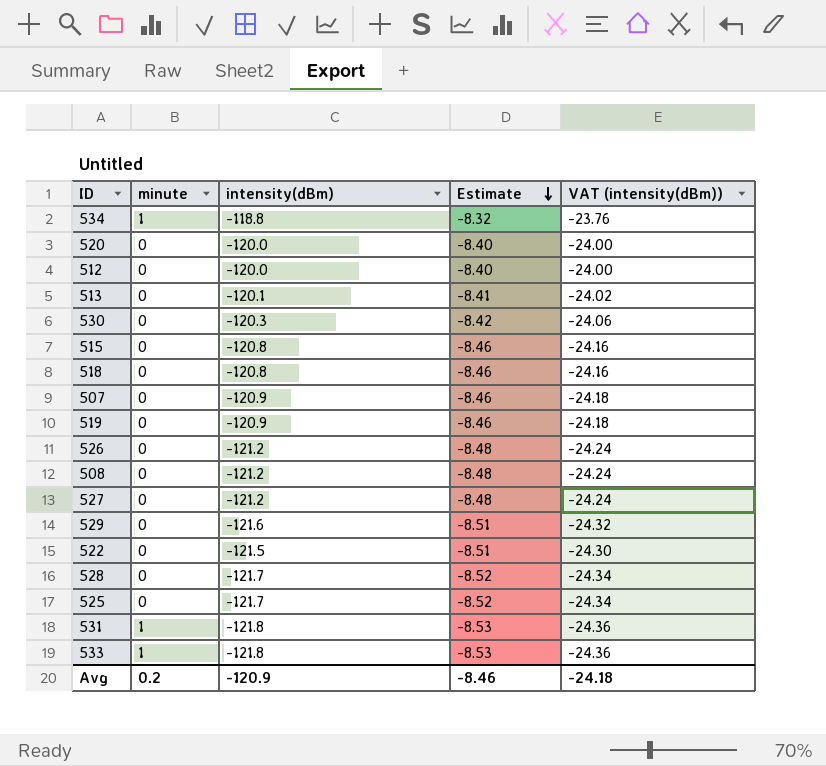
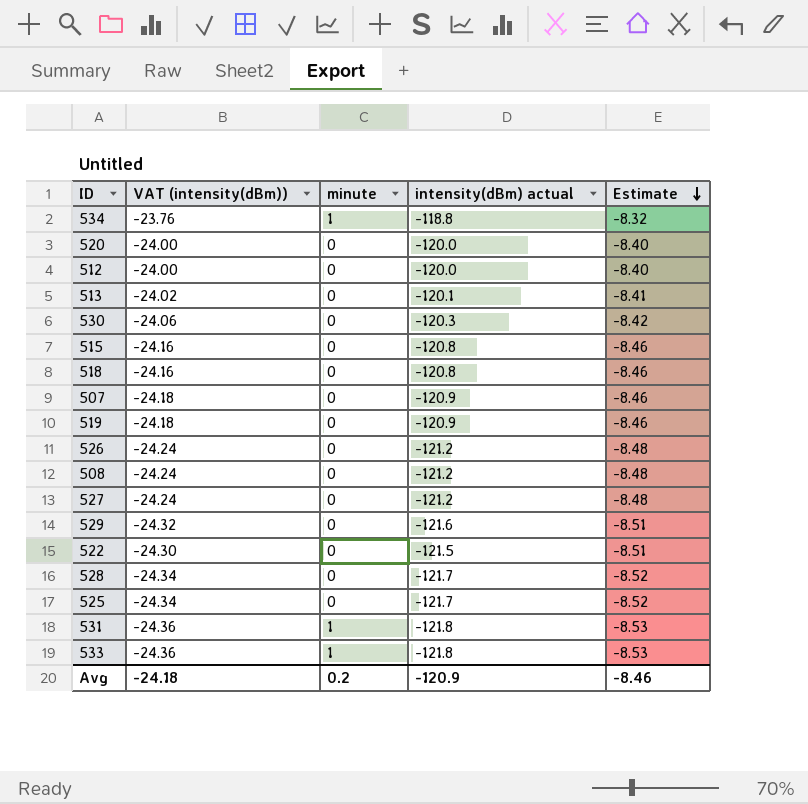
column VAT (intensity(dBm)) | position: 5 -> 2
column name: intensity(dBm) -> intensity(dBm) actual

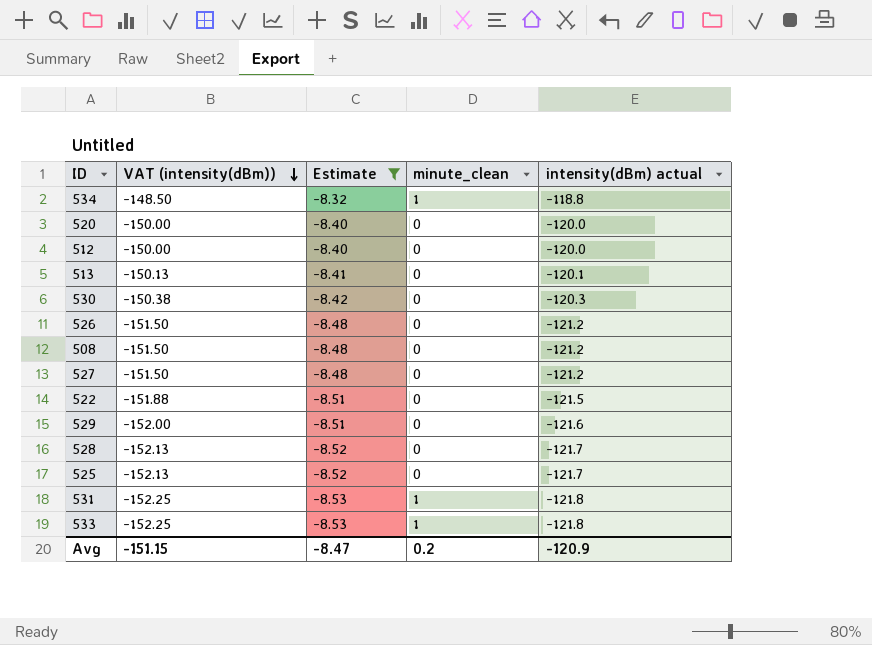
filter: none -> Estimate != -8.46
row order: Estimate descending -> VAT (intensity(dBm)) descending
column VAT (intensity(dBm)) | formula: [intensity(dBm) actual] * 0.2 -> [intensity(dBm) actual] * 1.25
column Estimate | position: 5 -> 3
column name: minute -> minute_clean
Avg | VAT (intensity(dBm)): -24.18 -> -151.15
Avg | Estimate: -8.46 -> -8.47

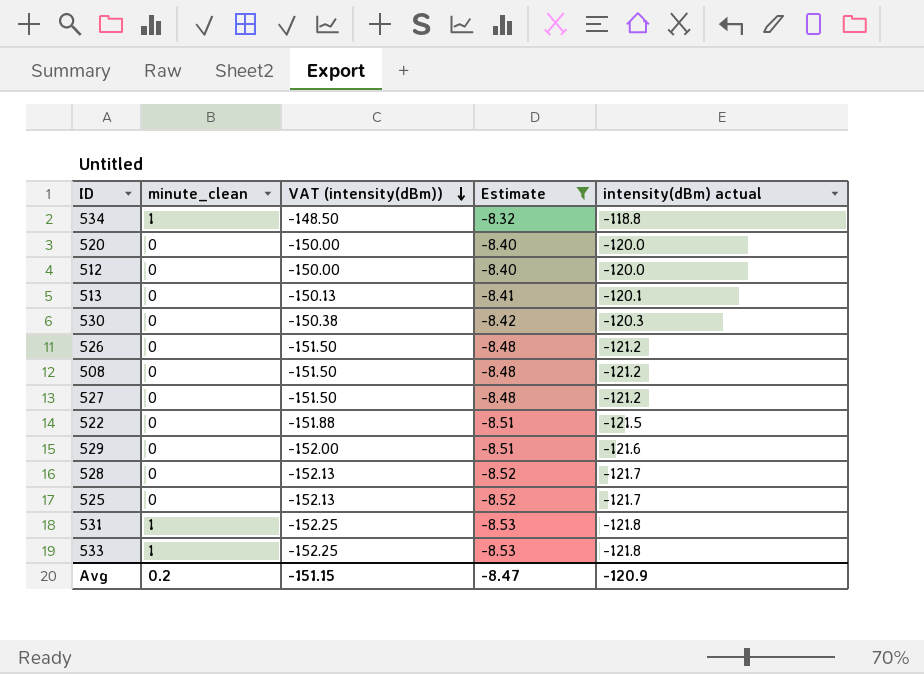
column minute_clean | position: 4 -> 2

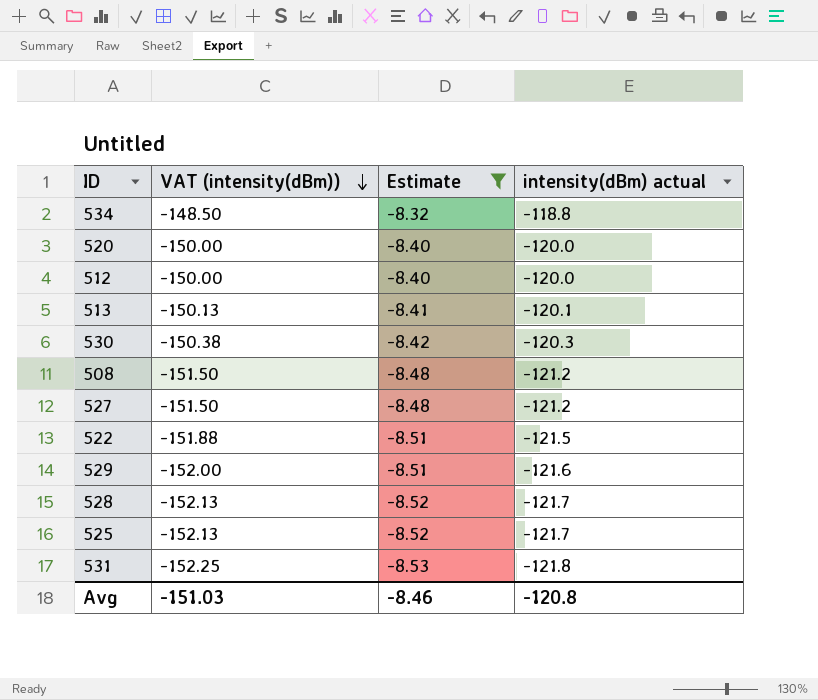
column minute_clean | position: 2 -> none
row 526: 0 | -151.50 | -8.48 | -121.2 -> none
row 533: 1 | -152.25 | -8.53 | -121.8 -> none
Avg | VAT (intensity(dBm)): -151.15 -> -151.03
Avg | Estimate: -8.47 -> -8.46
Avg | intensity(dBm) actual: -120.9 -> -120.8

